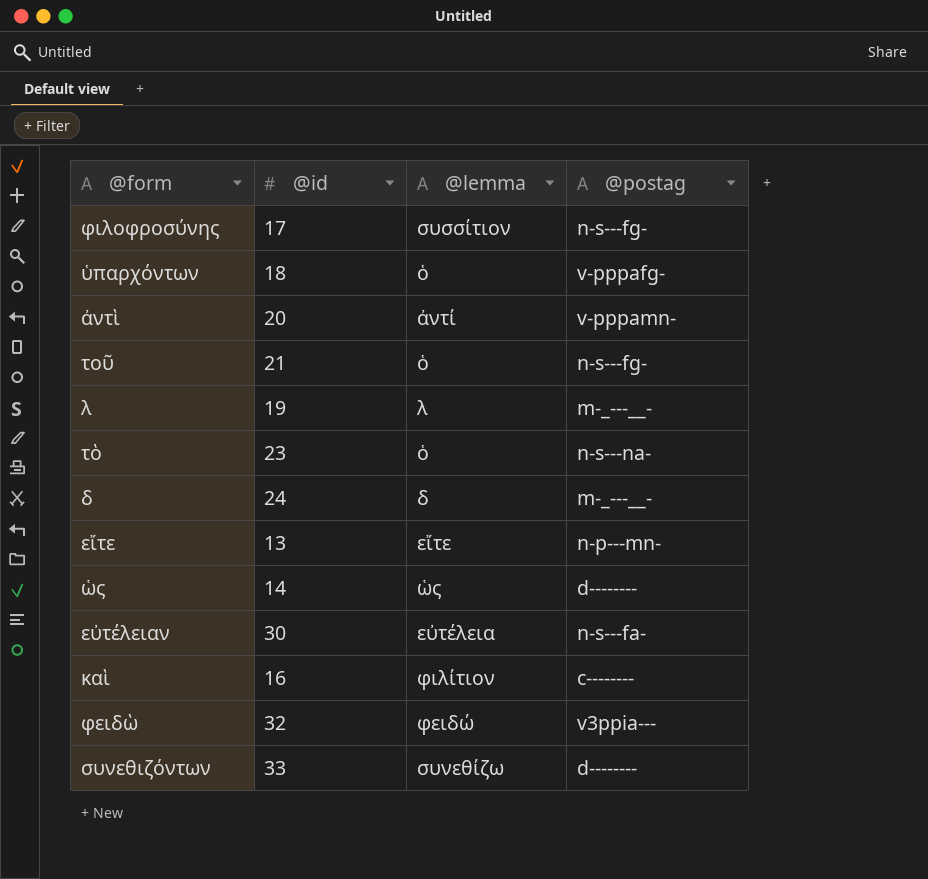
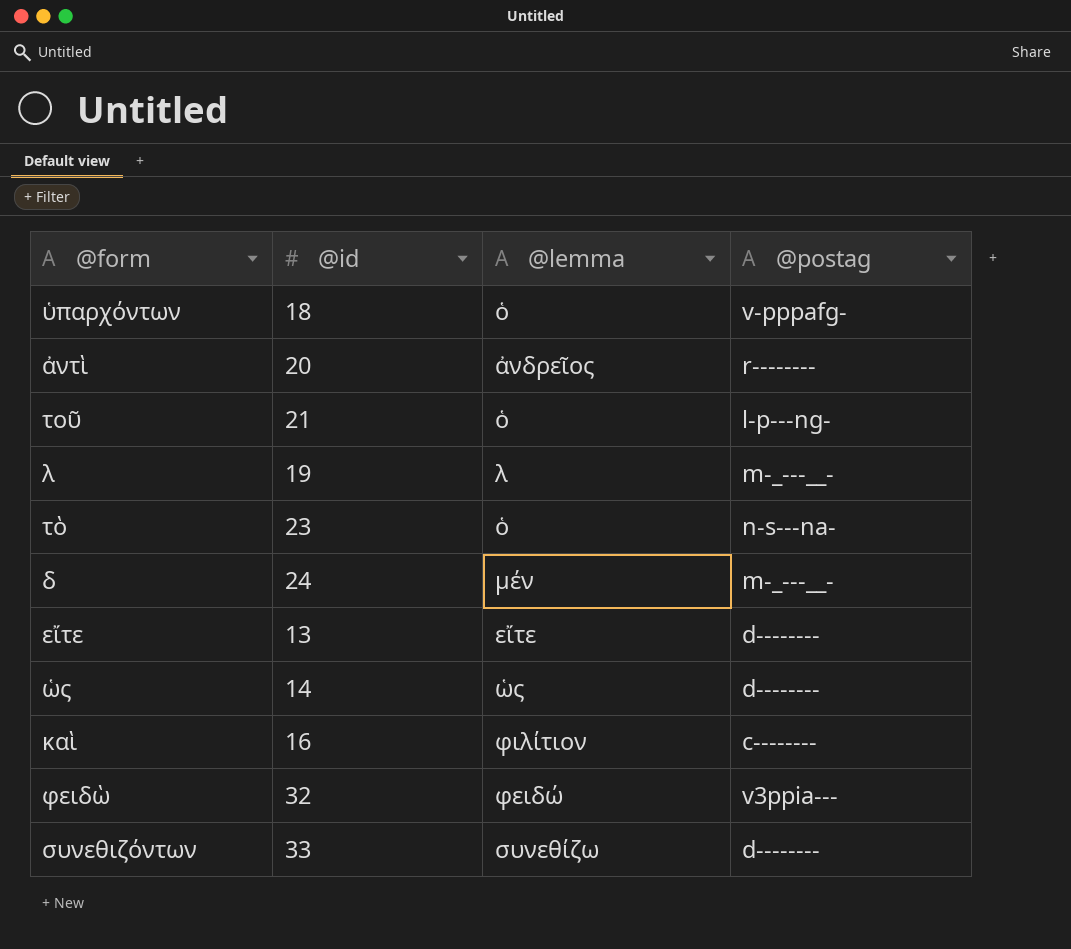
row φιλοφροσύνης: 17 | συσσίτιον | n-s---fg- -> none
row εὐτέλειαν: 30 | εὐτέλεια | n-s---fa- -> none
ἀντὶ | @lemma: ἀντί -> ἀνδρεῖος
ἀντὶ | @postag: v-pppamn- -> r--------
τοῦ | @postag: n-s---fg- -> l-p---ng-
δ | @lemma: δ -> μέν
εἴτε | @postag: n-p---mn- -> d--------

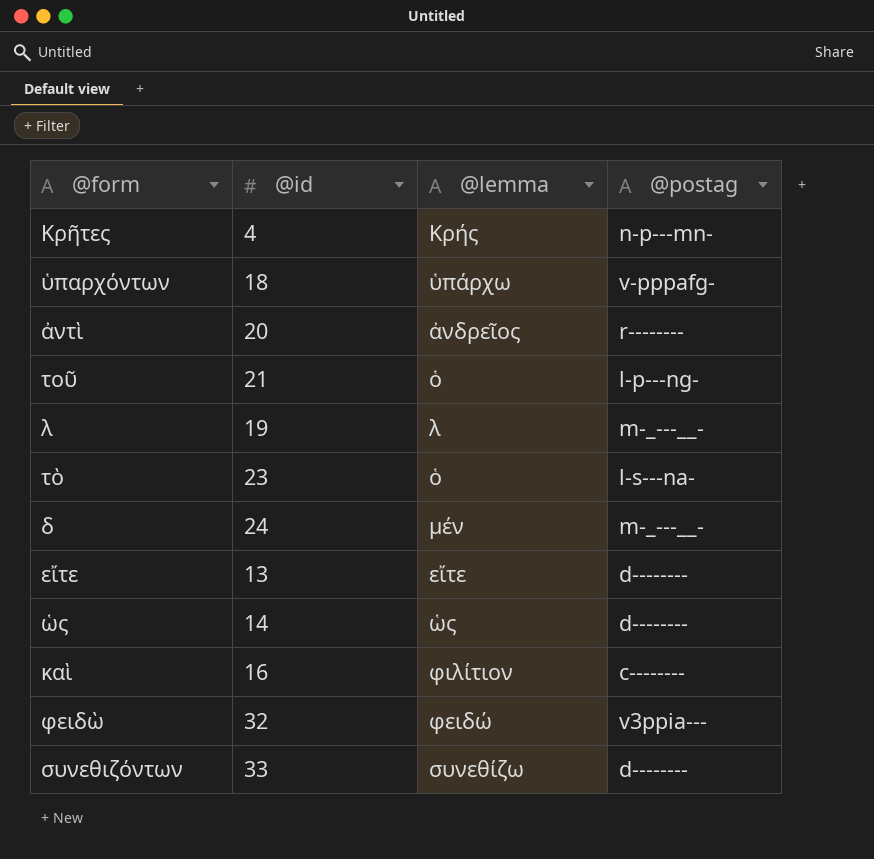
row Κρῆτες: none -> 4 | Κρής | n-p---mn-
ὑπαρχόντων | @lemma: ὁ -> ὑπάρχω
τὸ | @postag: n-s---na- -> l-s---na-

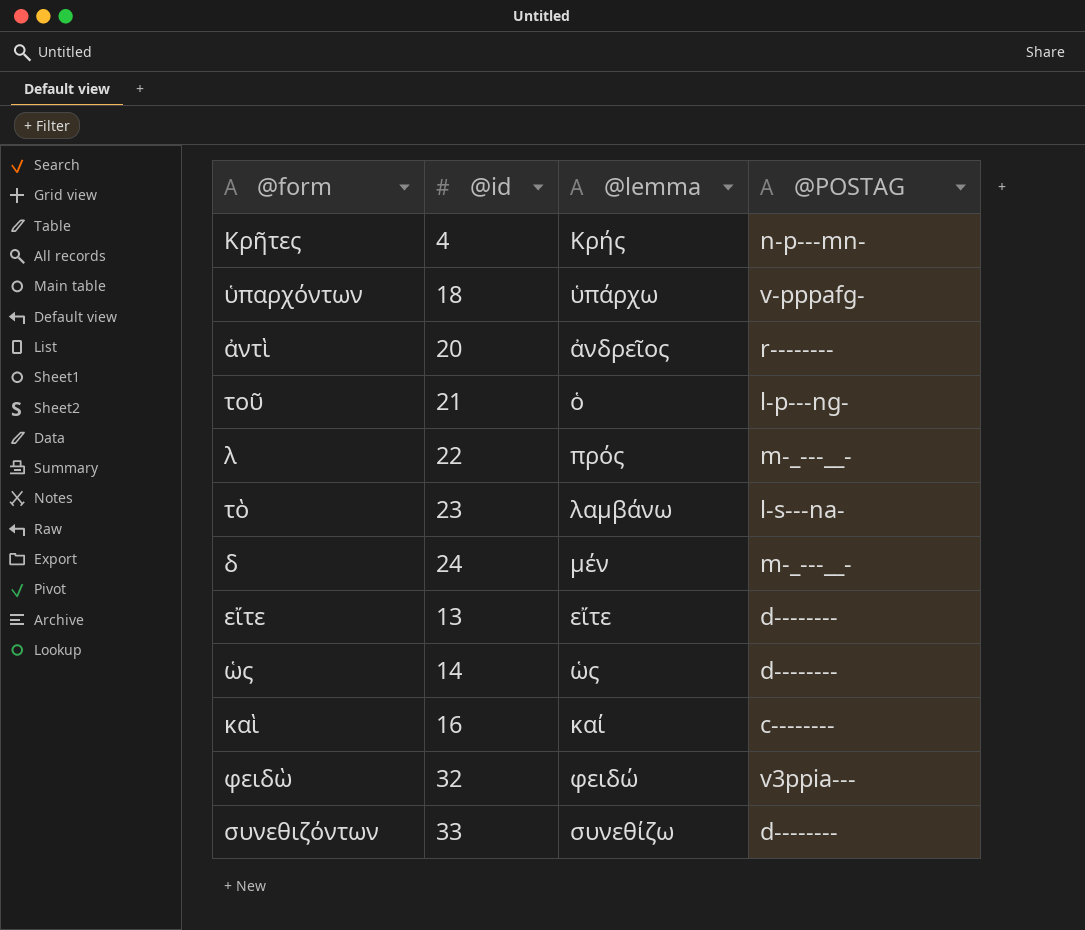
column name: @postag -> @POSTAG
λ | @id: 19 -> 22
λ | @lemma: λ -> πρός
τὸ | @lemma: ὁ -> λαμβάνω
καὶ | @lemma: φιλίτιον -> καί

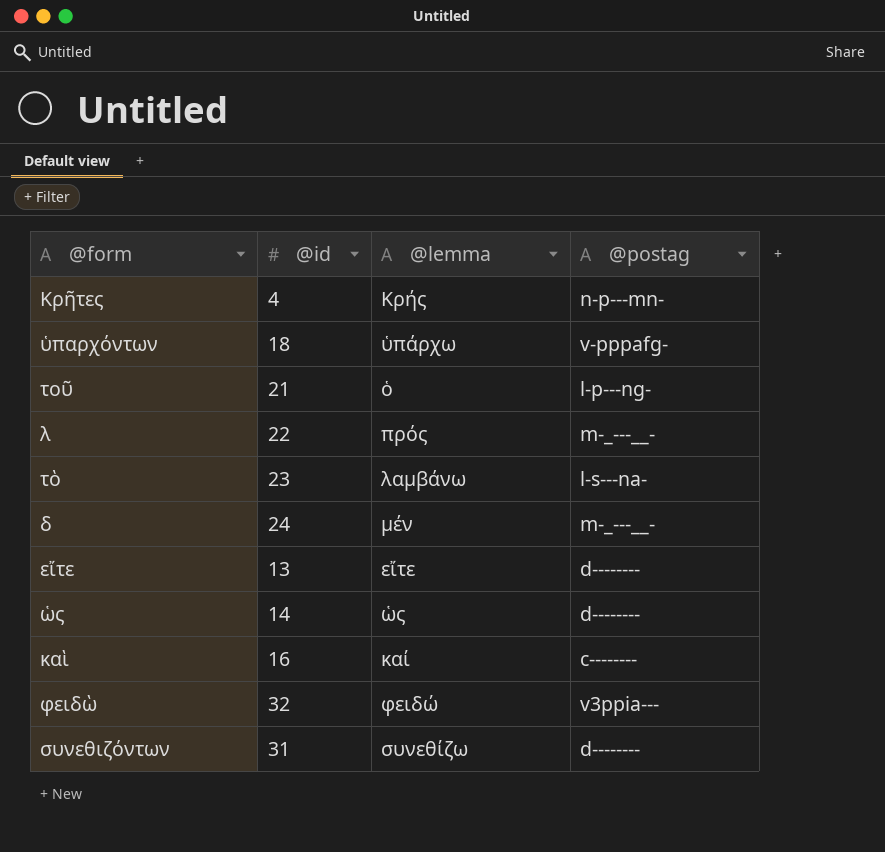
column name: @POSTAG -> @postag
row ἀντὶ: 20 | ἀνδρεῖος | r-------- -> none
συνεθιζόντων | @id: 33 -> 31

